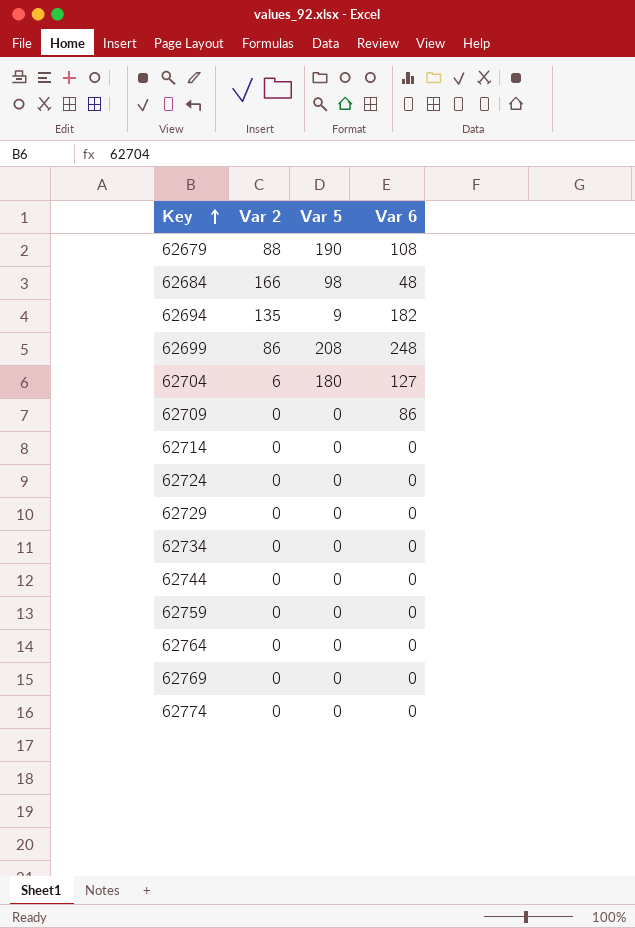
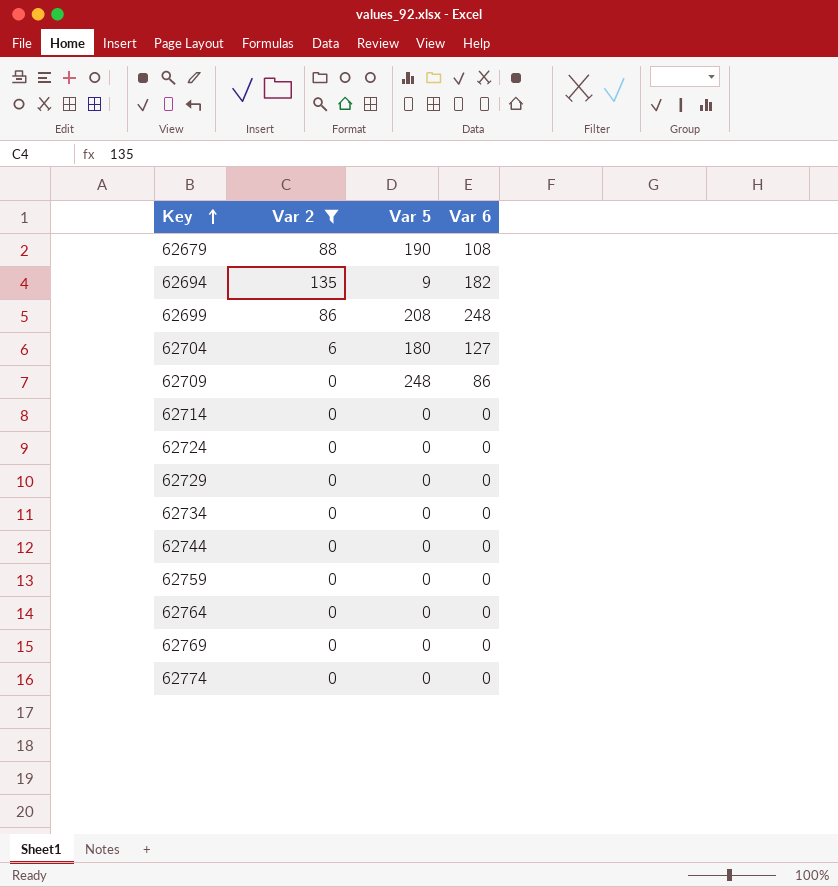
filter: none -> Var 2 != 166
62709 | Var 5: 0 -> 248

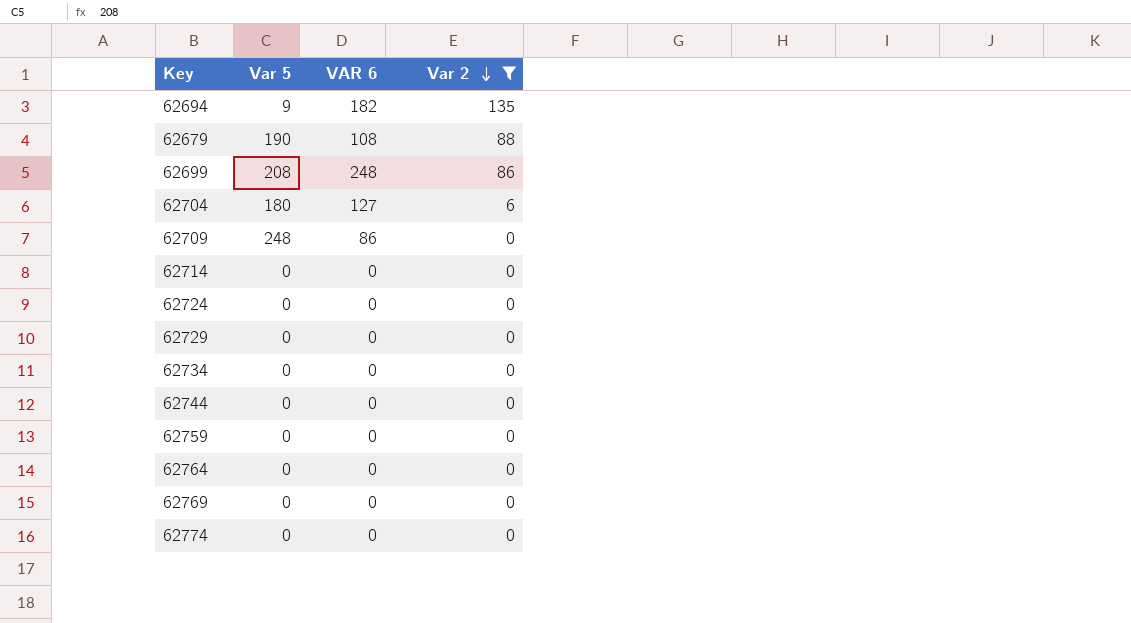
row order: Key ascending -> Var 2 descending
column name: Var 6 -> VAR 6
column Var 2 | position: 2 -> 4

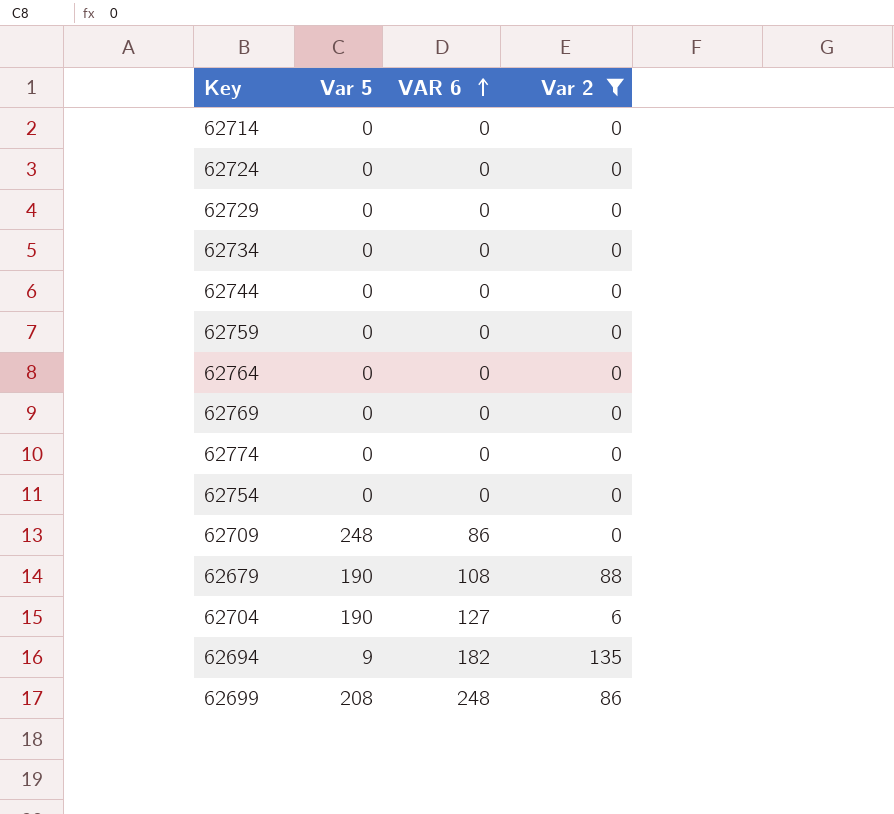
row order: Var 2 descending -> VAR 6 ascending
row 62754: none -> 0 | 0 | 0
62704 | Var 5: 180 -> 190

